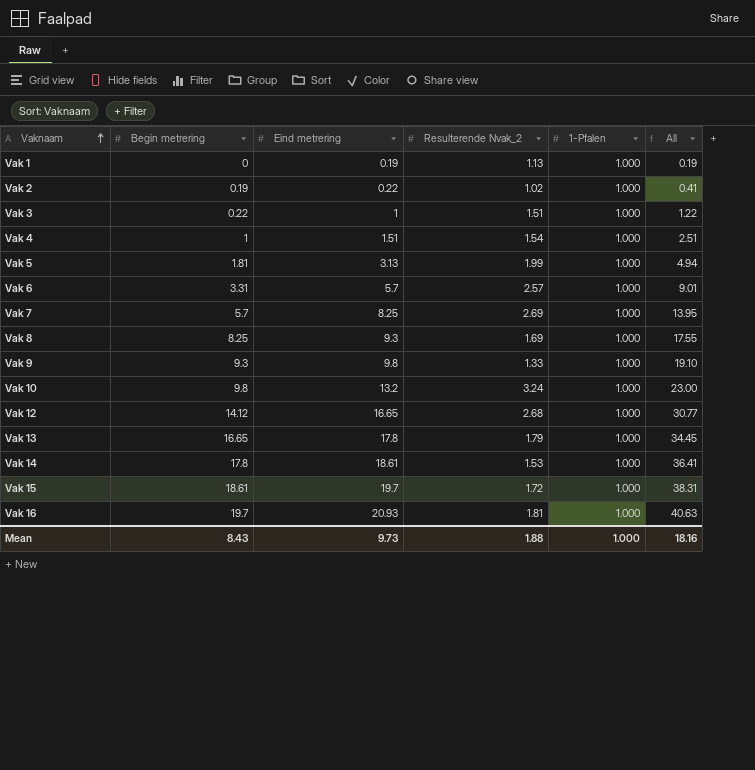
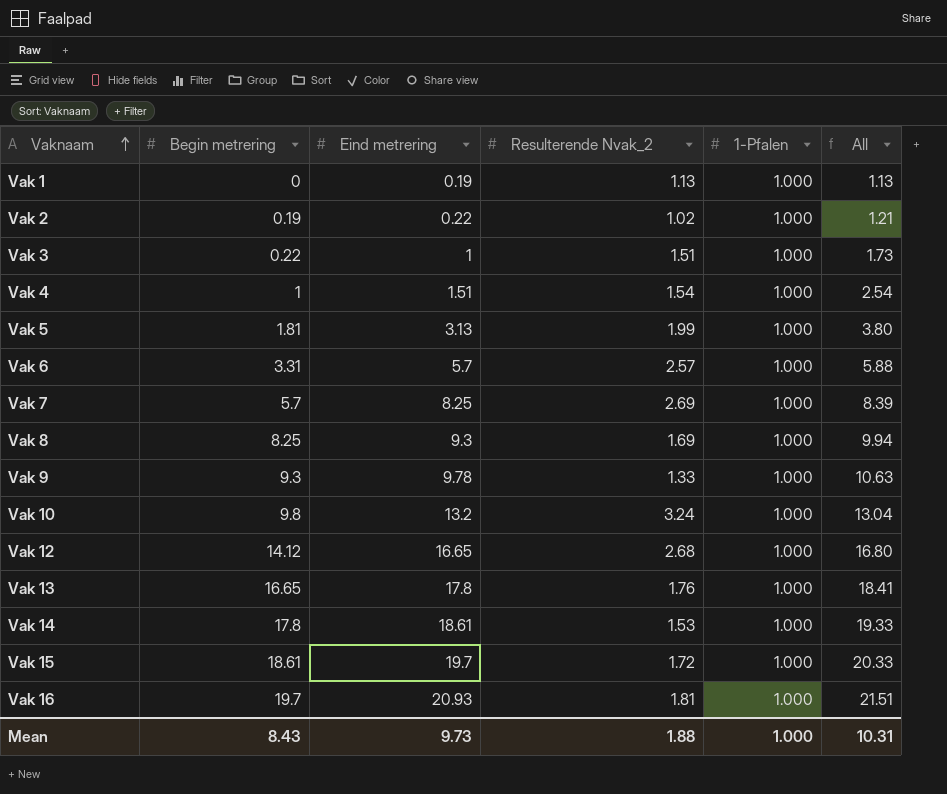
column All | formula: [Begin metrering] + [Eind metrering] -> [Begin metrering] + [Resulterende Nvak_2]
Vak 9 | Eind metrering: 9.8 -> 9.78
Vak 13 | Resulterende Nvak_2: 1.79 -> 1.76
Mean | All: 18.16 -> 10.31

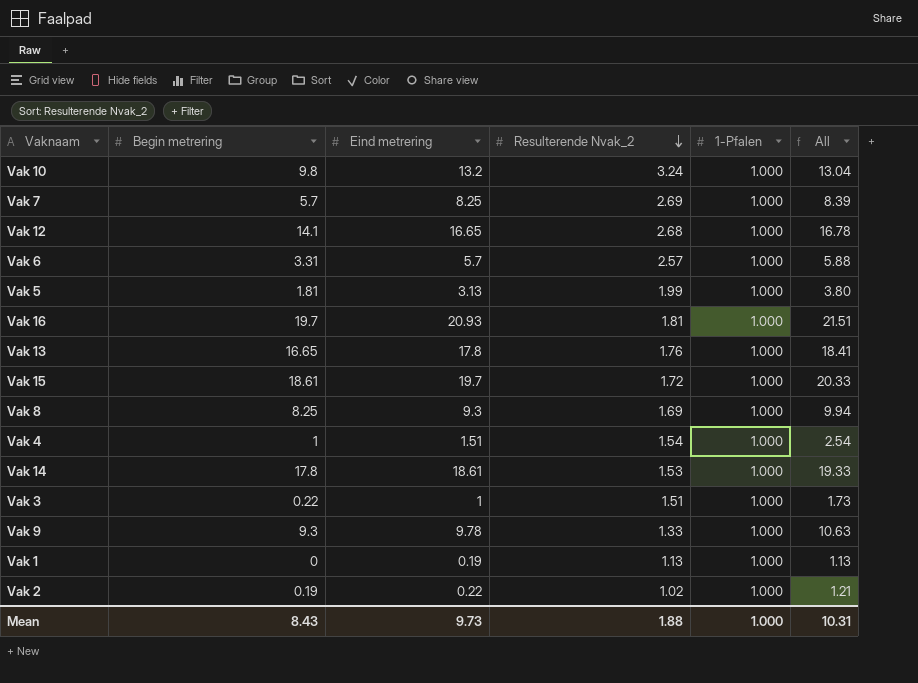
row order: Vaknaam ascending -> Resulterende Nvak_2 descending
Vak 12 | Begin metrering: 14.12 -> 14.1
Vak 12 | All: 16.80 -> 16.78

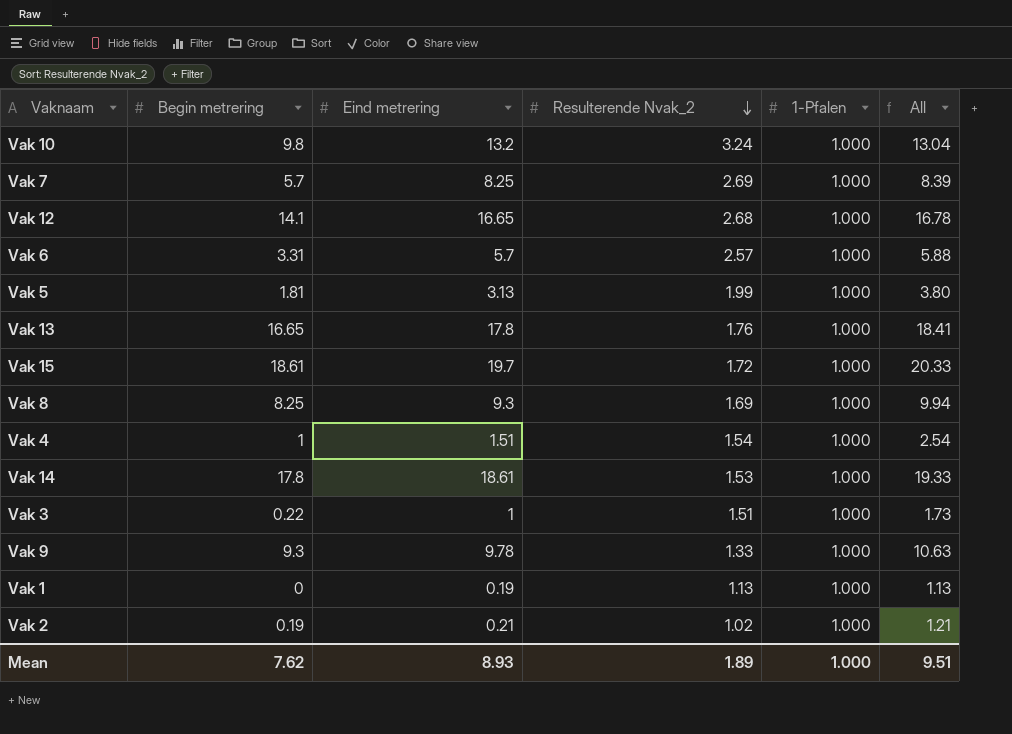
row Vak 16: 19.7 | 20.93 | 1.81 | 1.000 | 21.51 -> none
Vak 2 | Eind metrering: 0.22 -> 0.21
Mean | Begin metrering: 8.43 -> 7.62
Mean | Eind metrering: 9.73 -> 8.93
Mean | Resulterende Nvak_2: 1.88 -> 1.89
Mean | All: 10.31 -> 9.51

